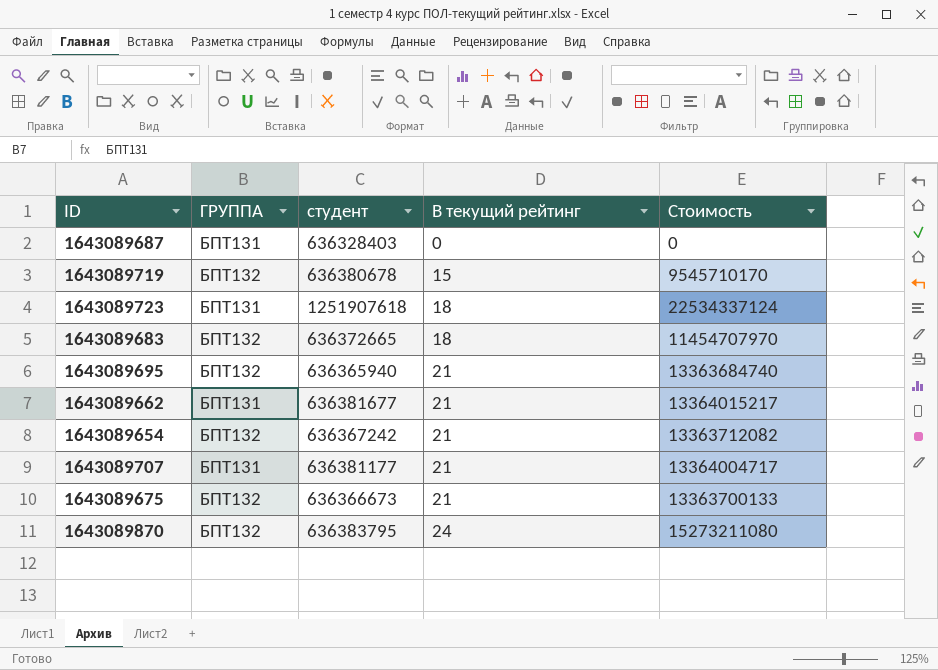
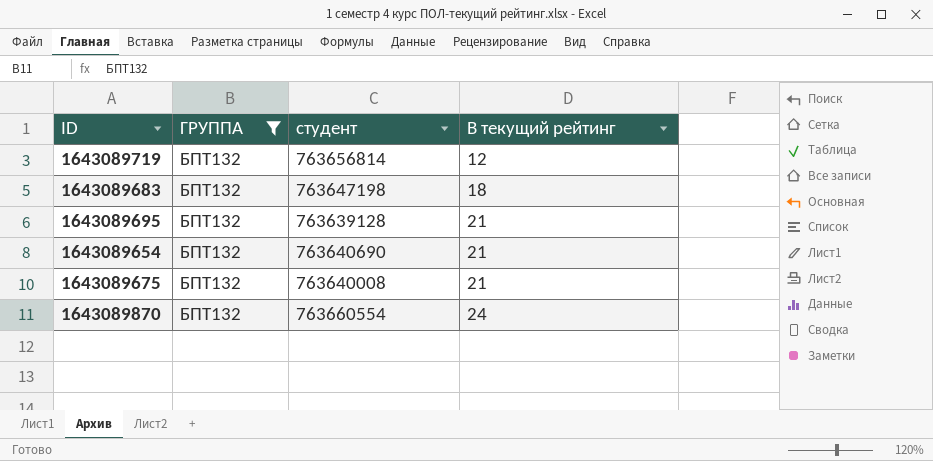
filter: none -> ГРУППА = БПТ132
column Стоимость | formula: [студент] * [В текущий рейтинг] -> none
1643089719 | студент: 636380678 -> 763656814
1643089719 | В текущий рейтинг: 15 -> 12
1643089683 | студент: 636372665 -> 763647198
1643089695 | студент: 636365940 -> 763639128
1643089654 | студент: 636367242 -> 763640690
1643089675 | студент: 636366673 -> 763640008
1643089870 | студент: 636383795 -> 763660554

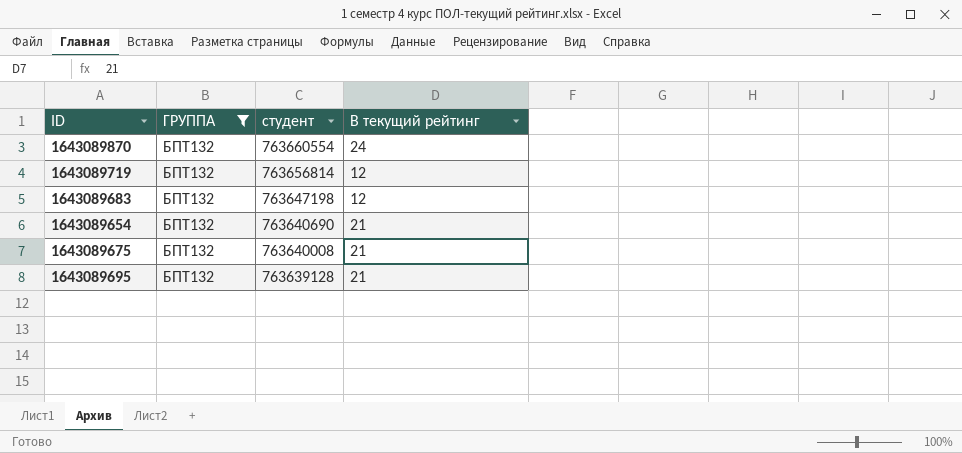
row order: В текущий рейтинг ascending -> студент descending
1643089683 | В текущий рейтинг: 18 -> 12

